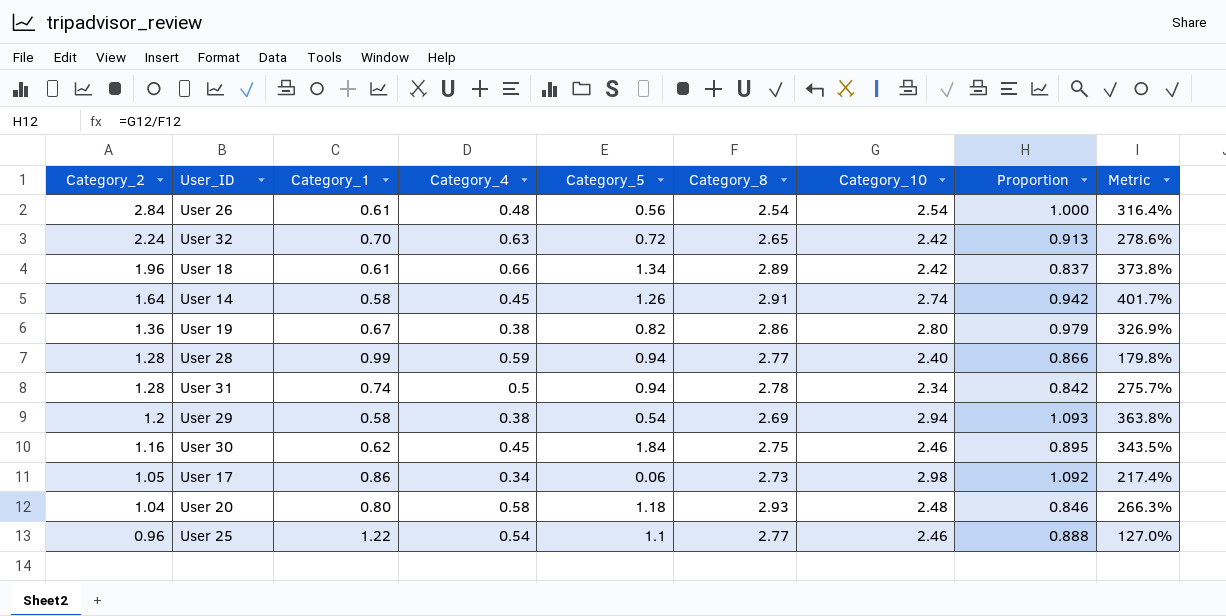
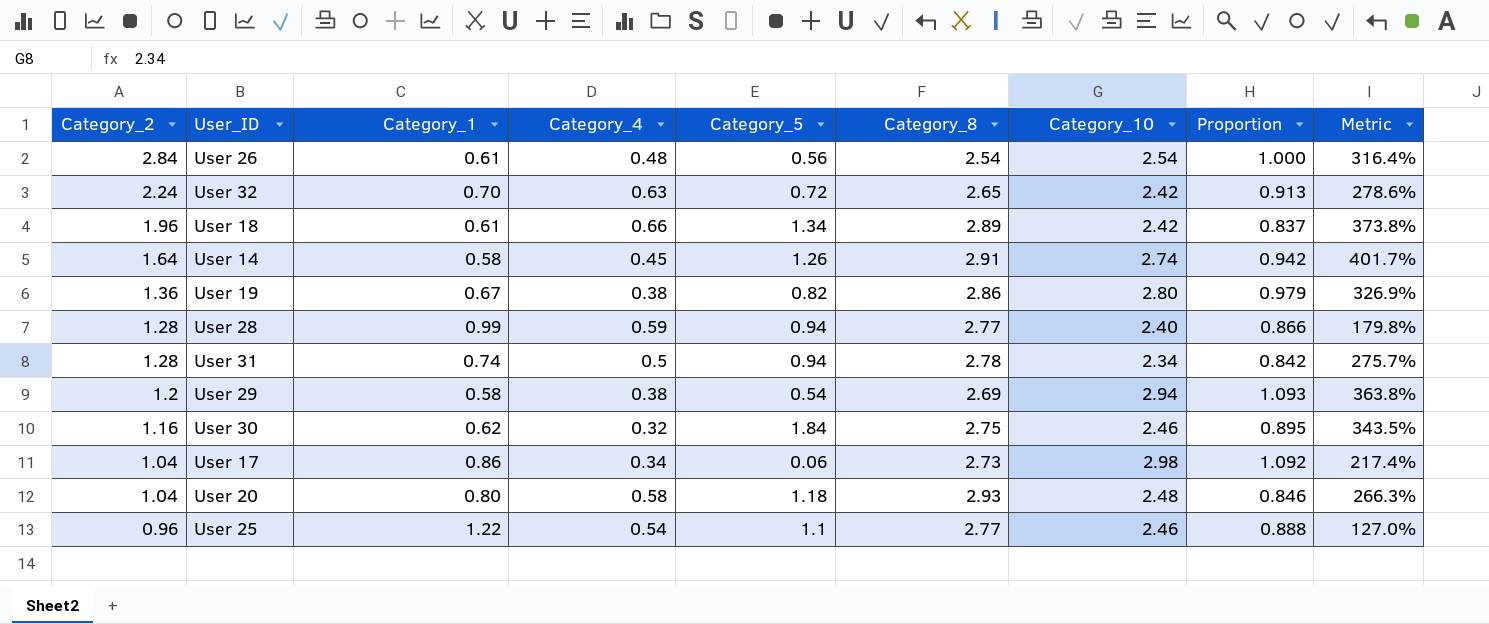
User 30 | Category_4: 0.45 -> 0.32
User 17 | Category_2: 1.05 -> 1.04

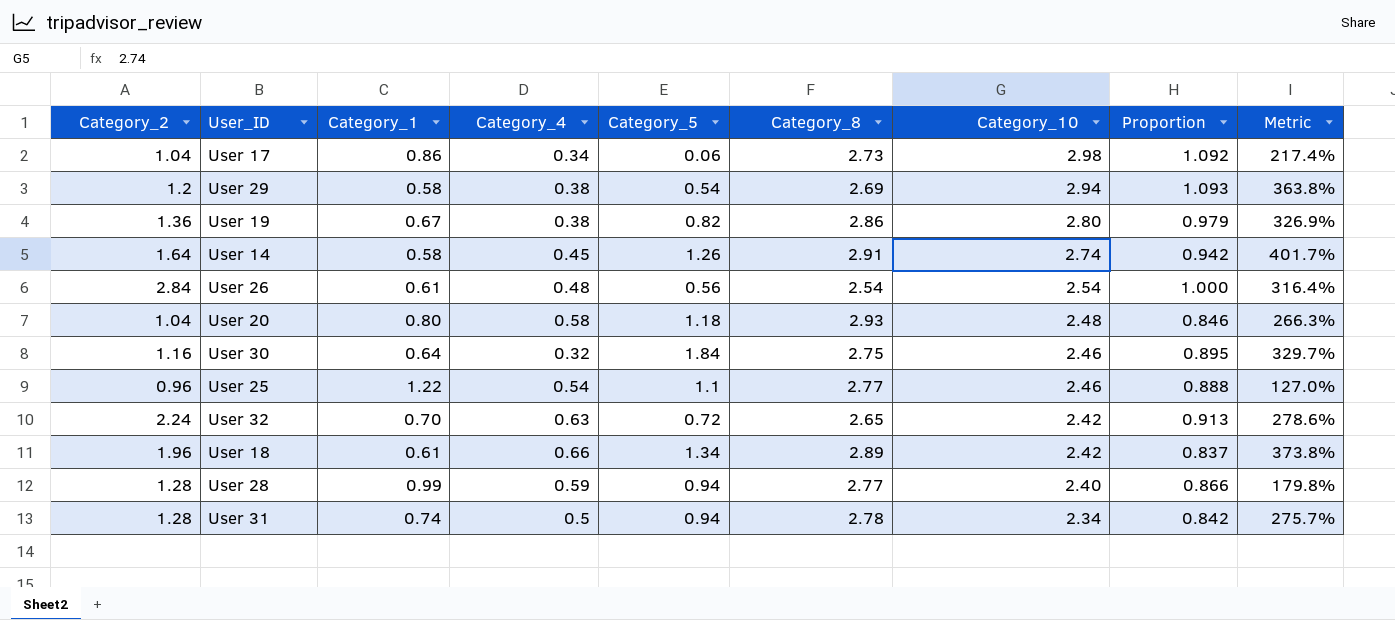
row order: Category_2 descending -> Category_10 descending
User 30 | Category_1: 0.62 -> 0.64
User 30 | Metric: 343.5% -> 329.7%

